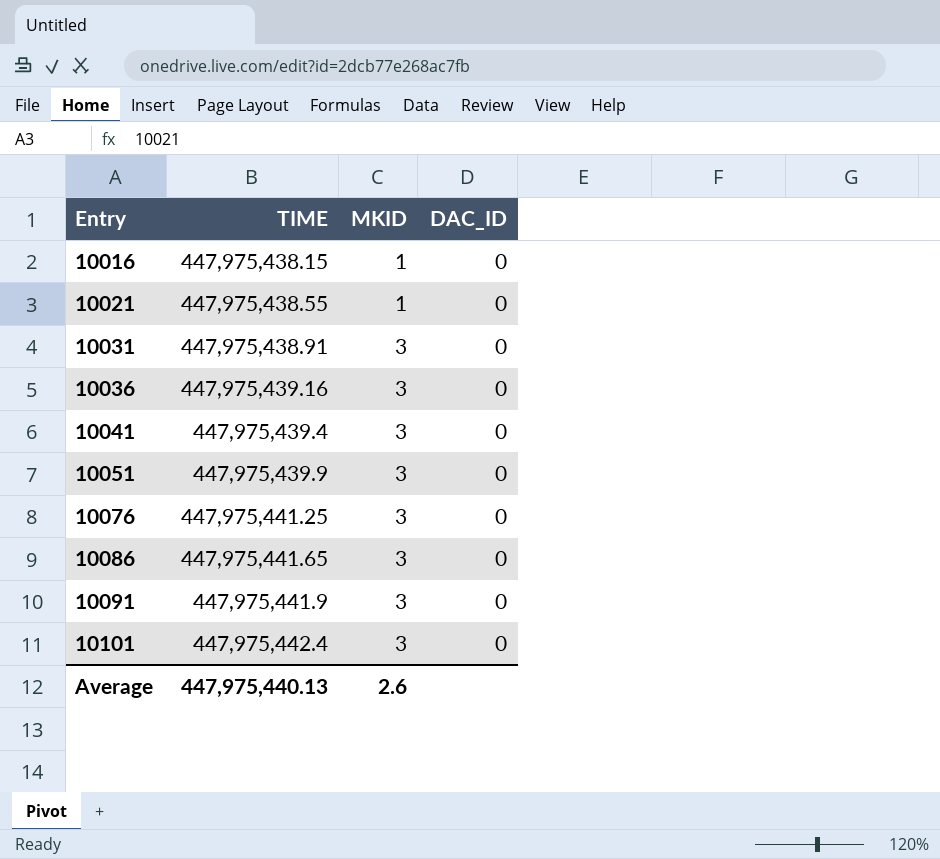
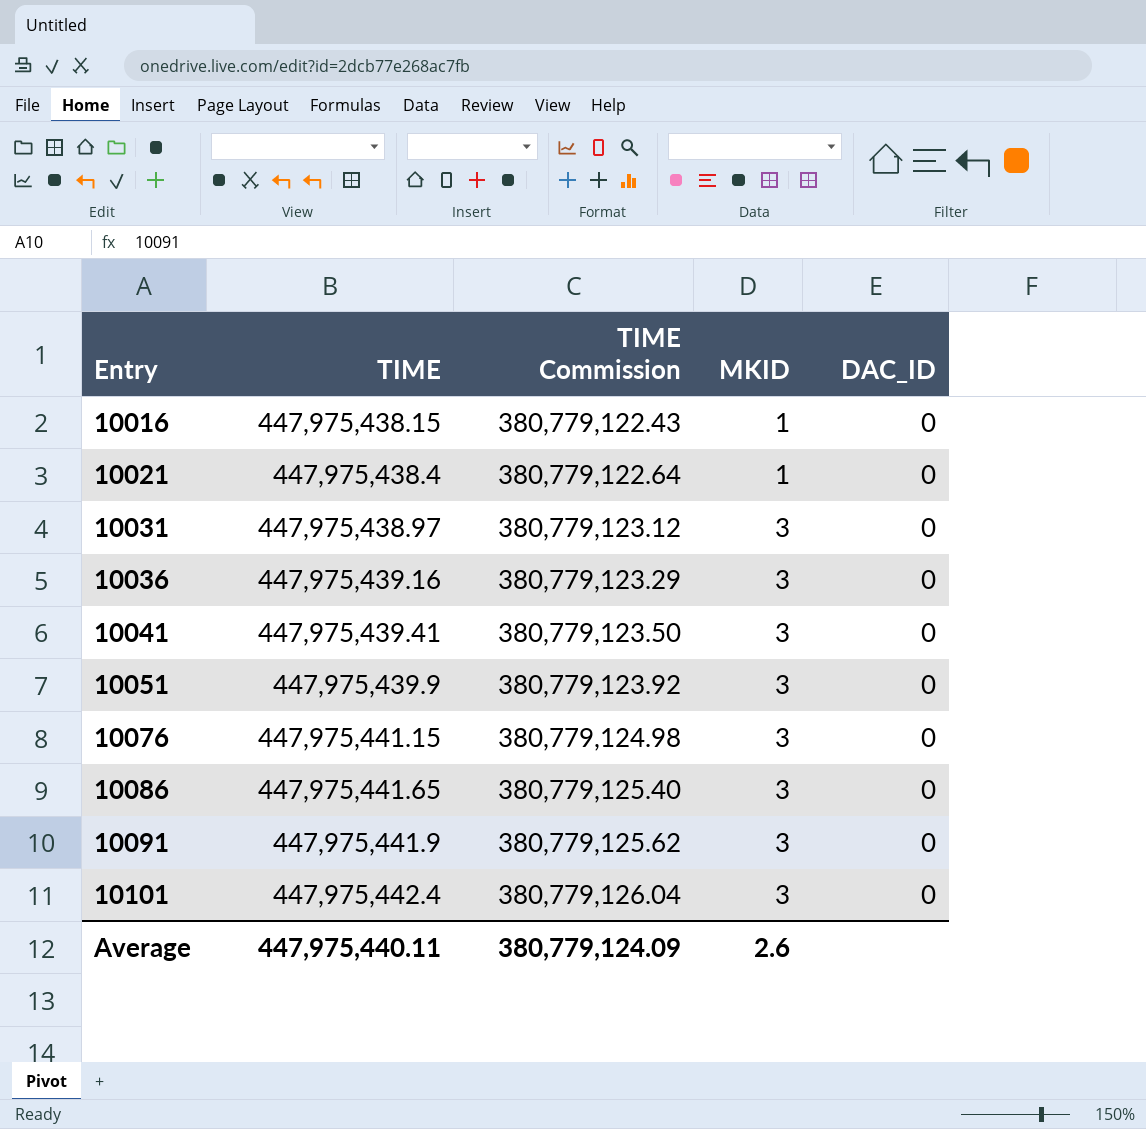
column TIME Commission | formula: none -> [TIME] * 0.85
10021 | TIME: 447,975,438.55 -> 447,975,438.4
10031 | TIME: 447,975,438.91 -> 447,975,438.97
10041 | TIME: 447,975,439.4 -> 447,975,439.41
10076 | TIME: 447,975,441.25 -> 447,975,441.15
Average | TIME: 447,975,440.13 -> 447,975,440.11

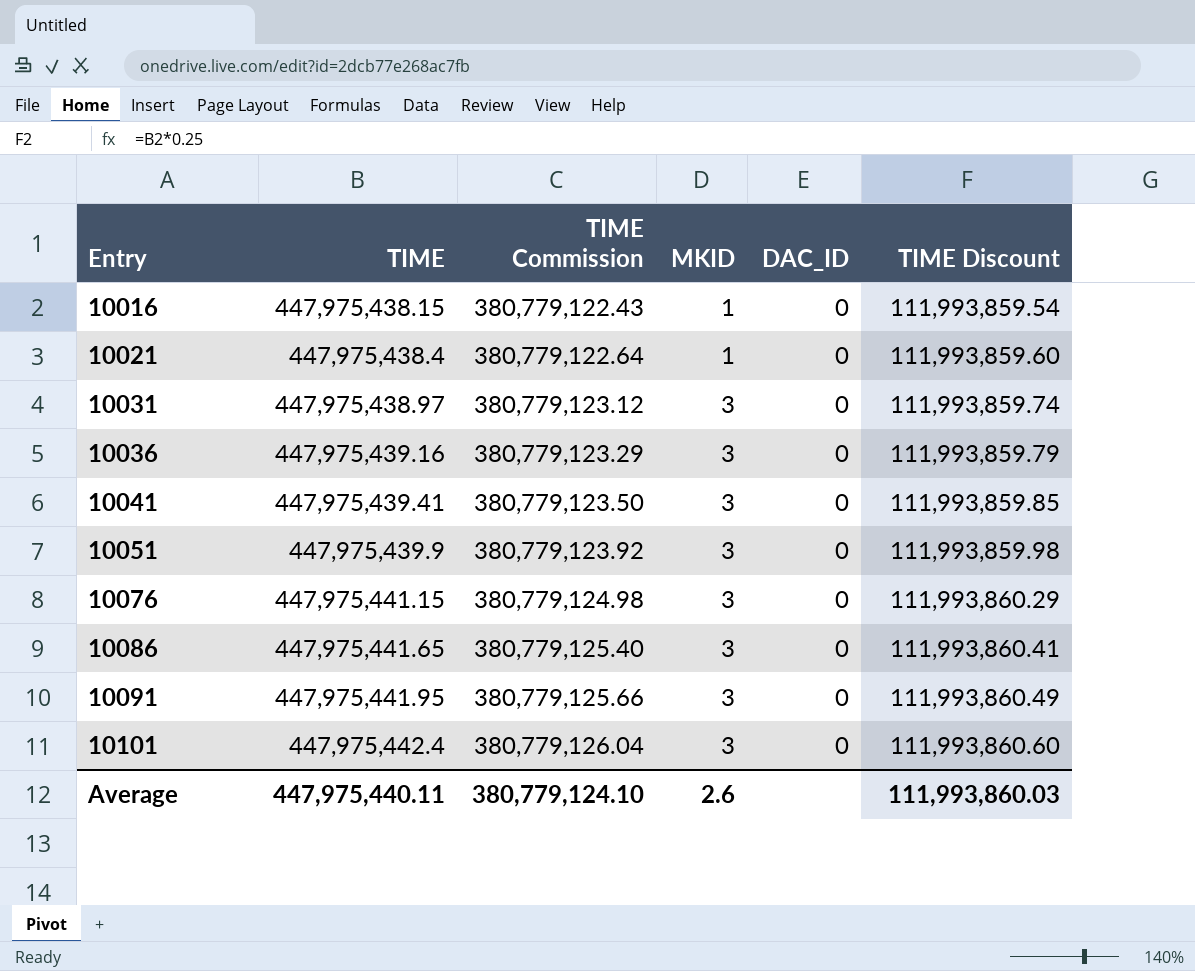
column TIME Discount | formula: none -> [TIME] * 0.25
10091 | TIME: 447,975,441.9 -> 447,975,441.95
10091 | TIME Commission: 380,779,125.62 -> 380,779,125.66
Average | TIME Commission: 380,779,124.09 -> 380,779,124.10

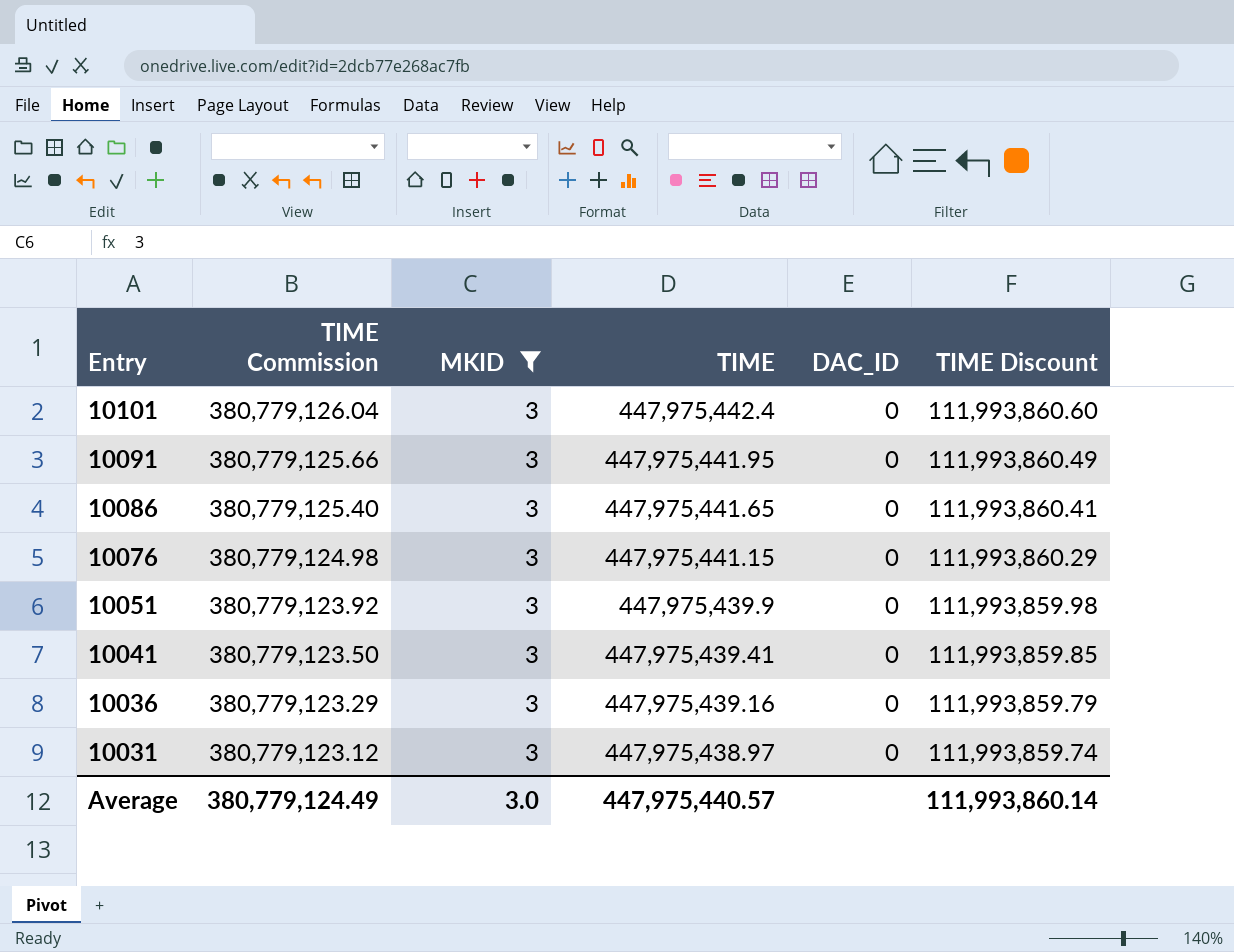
filter: none -> MKID = 3
row order: Entry ascending -> Entry descending
column TIME | position: 2 -> 4
Average | TIME Commission: 380,779,124.10 -> 380,779,124.49
Average | MKID: 2.6 -> 3.0
Average | TIME: 447,975,440.11 -> 447,975,440.57
Average | TIME Discount: 111,993,860.03 -> 111,993,860.14

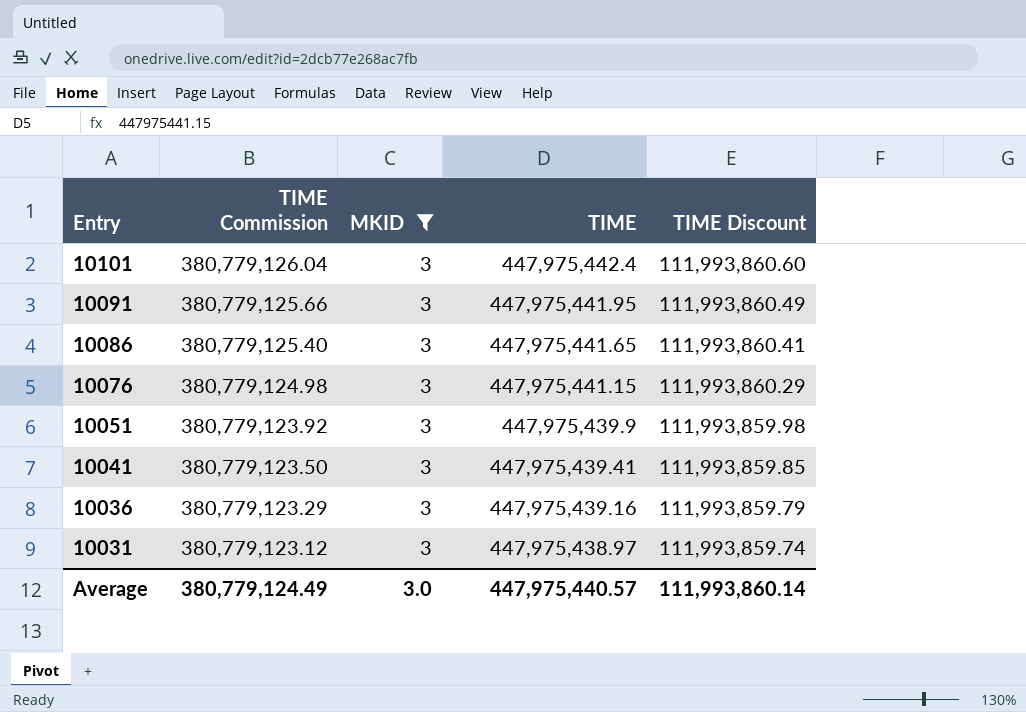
column DAC_ID | position: 5 -> none

